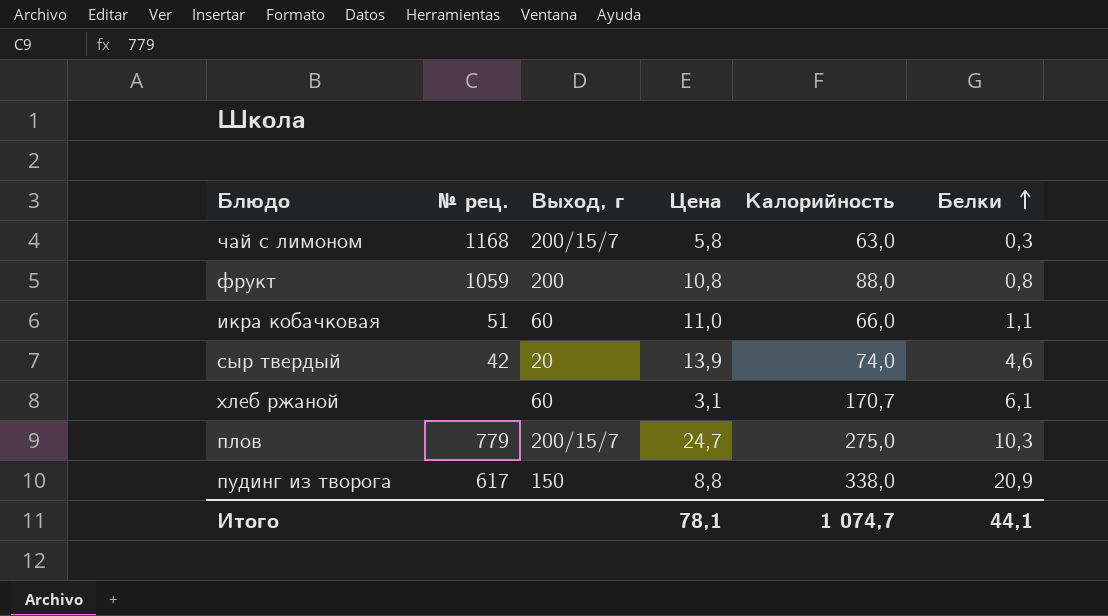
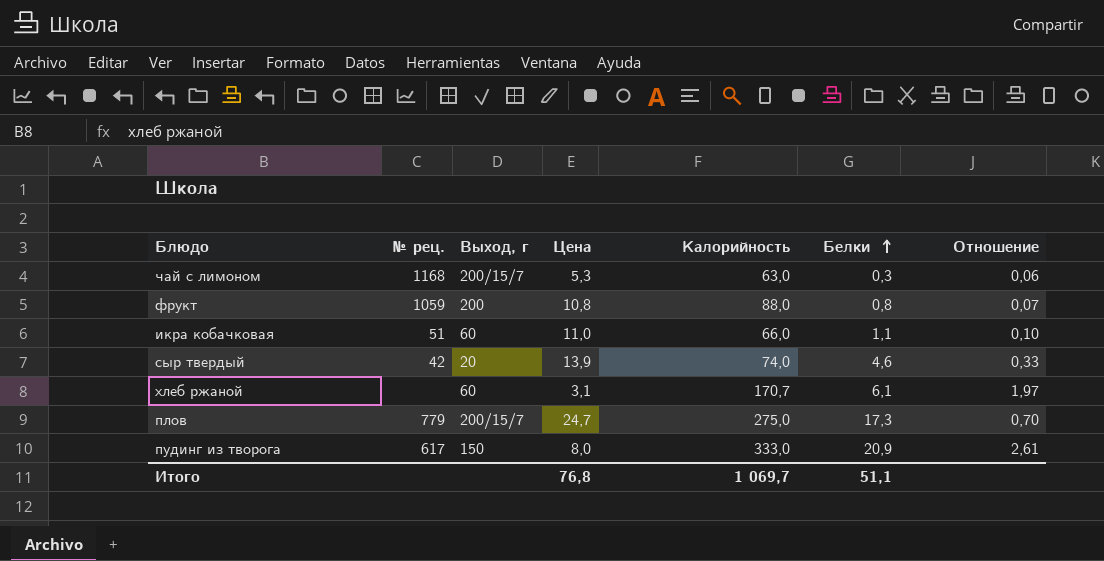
column Отношение | formula: none -> [Белки] / [Цена]
чай с лимоном | Цена: 5,8 -> 5,3
плов | Белки: 10,3 -> 17,3
пудинг из творога | Цена: 8,8 -> 8,0
пудинг из творога | Калорийность: 338,0 -> 333,0
Итого | Цена: 78,1 -> 76,8
Итого | Калорийность: 1 074,7 -> 1 069,7
Итого | Белки: 44,1 -> 51,1

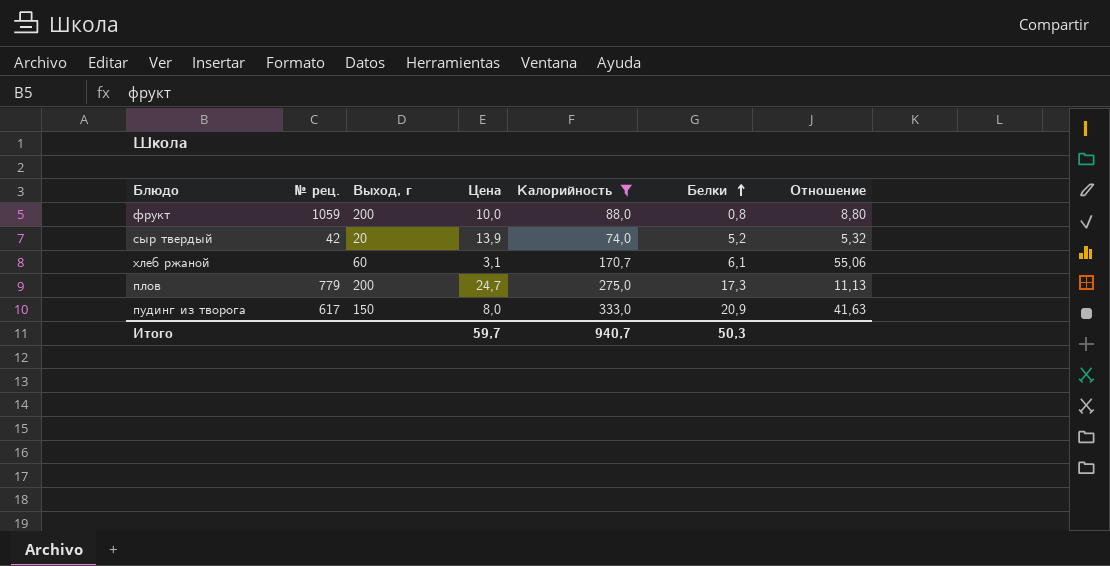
filter: none -> Калорийность >= 74,0
column Отношение | formula: [Белки] / [Цена] -> [Калорийность] / [Цена]
фрукт | Цена: 10,8 -> 10,0
сыр твердый | Белки: 4,6 -> 5,2
плов | Выход, г: 200/15/7 -> 200
Итого | Цена: 76,8 -> 59,7
Итого | Калорийность: 1 069,7 -> 940,7
Итого | Белки: 51,1 -> 50,3

